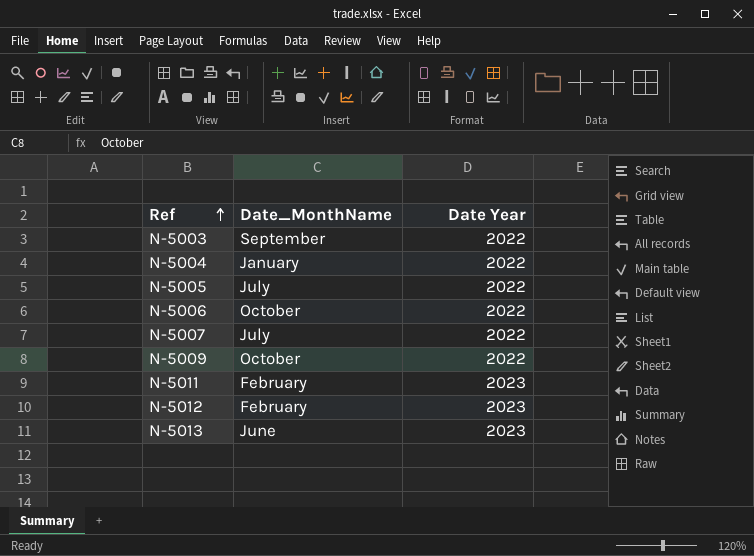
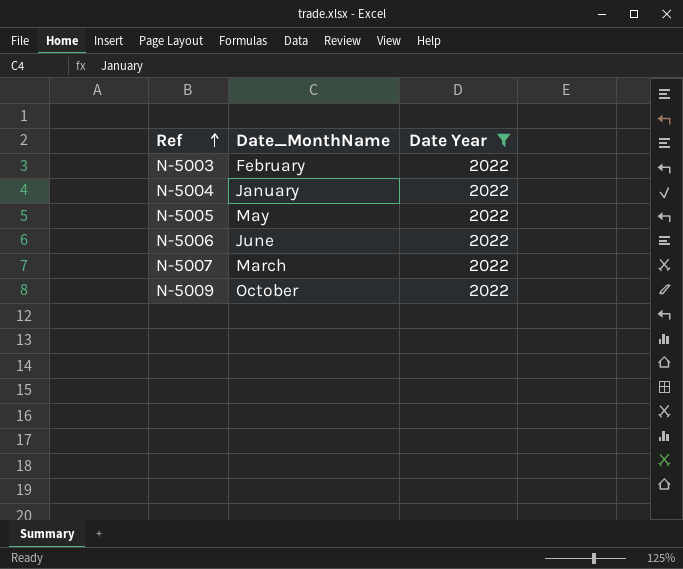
filter: none -> Date Year = 2022
N-5003 | Date_MonthName: September -> February
N-5005 | Date_MonthName: July -> May
N-5006 | Date_MonthName: October -> June
N-5007 | Date_MonthName: July -> March

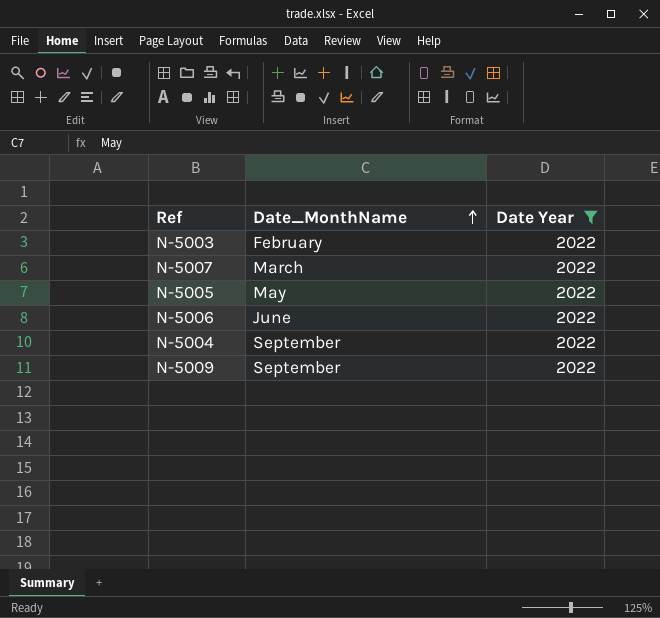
row order: Ref ascending -> Date_MonthName ascending
N-5004 | Date_MonthName: January -> September
N-5009 | Date_MonthName: October -> September

